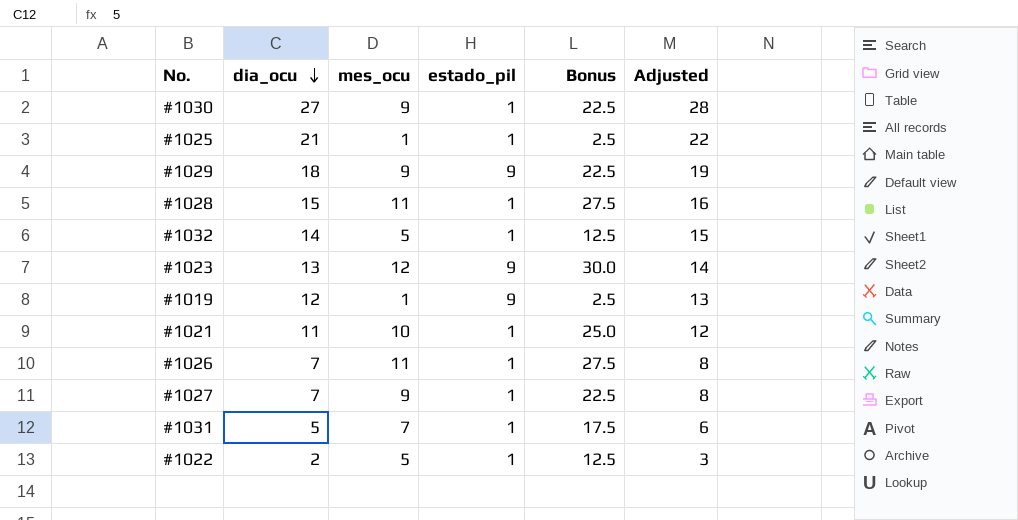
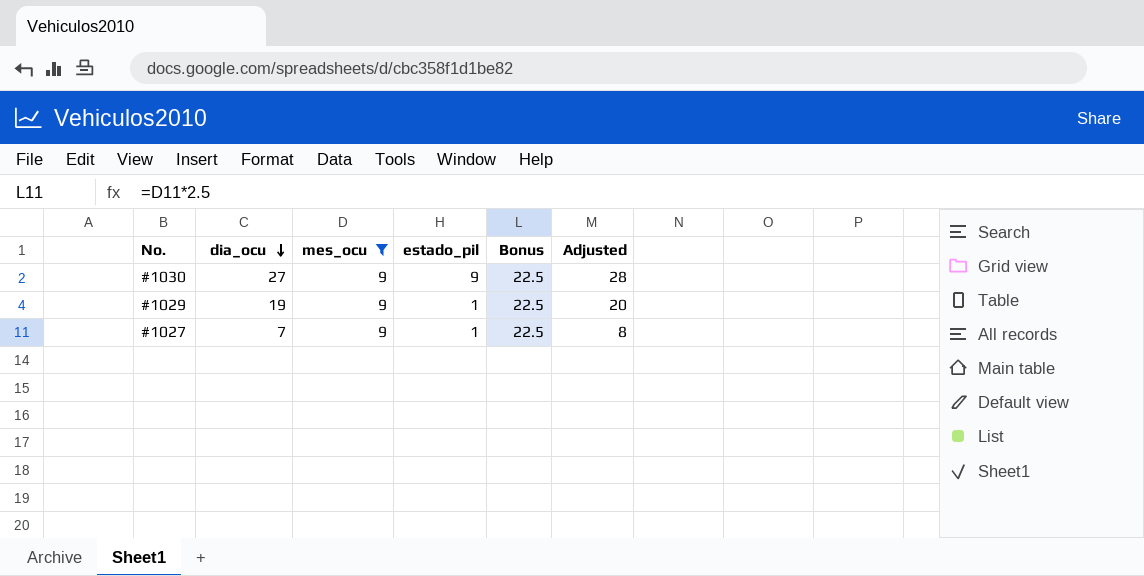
filter: none -> mes_ocu = 9
#1030 | estado_pil: 1 -> 9
#1029 | dia_ocu: 18 -> 19
#1029 | estado_pil: 9 -> 1
#1029 | Adjusted: 19 -> 20

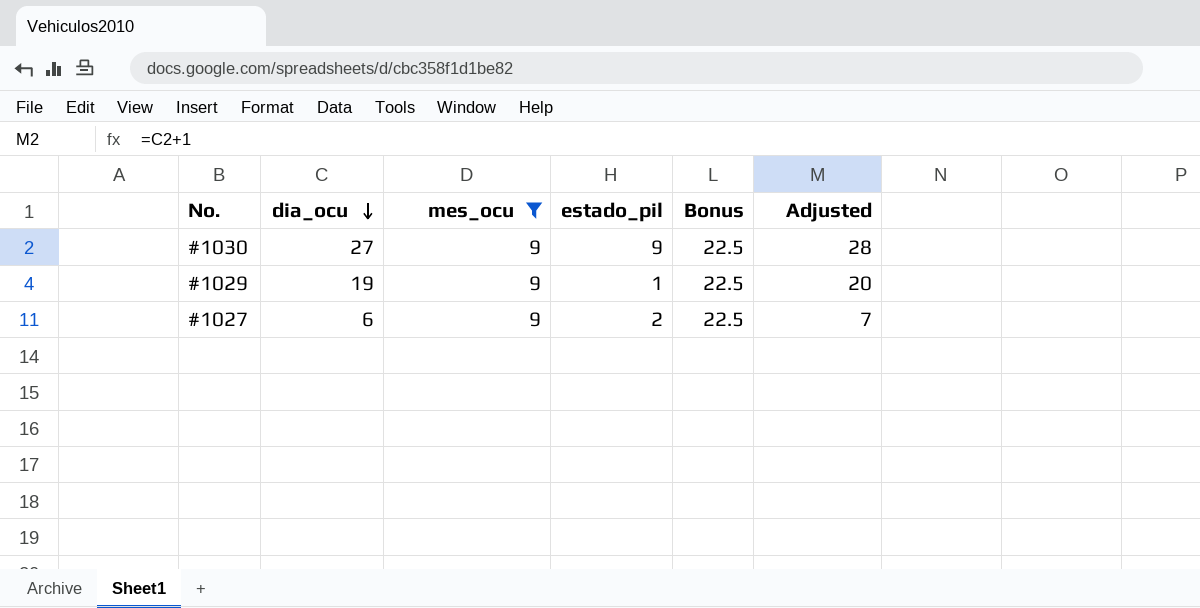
#1027 | dia_ocu: 7 -> 6
#1027 | estado_pil: 1 -> 2
#1027 | Adjusted: 8 -> 7

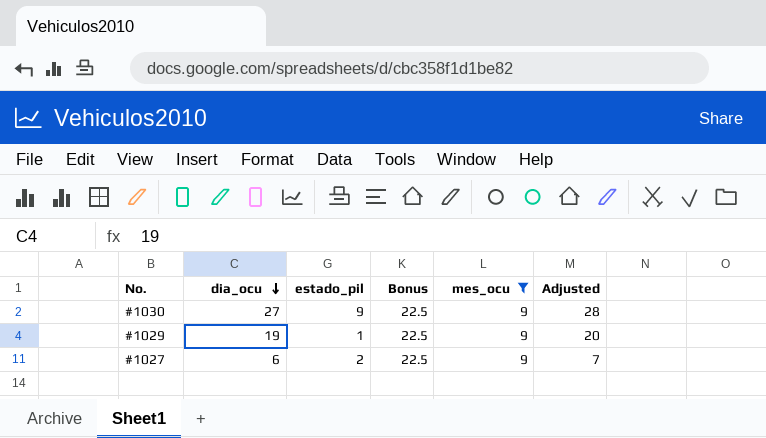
column mes_ocu | position: 3 -> 5

